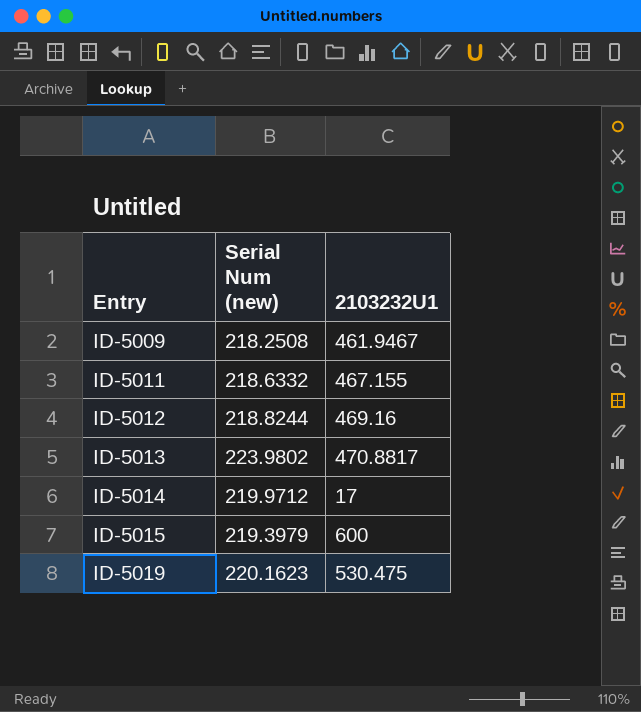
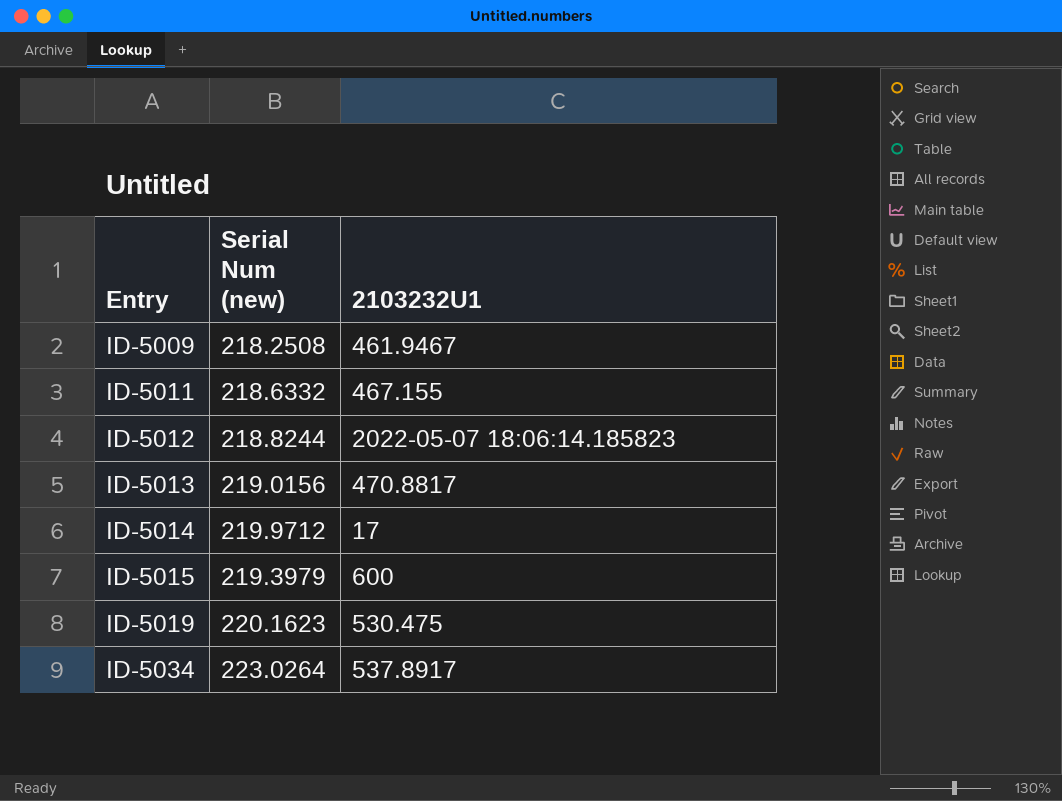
ID-5012 | 2103232U1: 469.16 -> 2022-05-07 18:06:14.185823
ID-5013 | Serial Num (new): 223.9802 -> 219.0156
row ID-5034: none -> 223.0264 | 537.8917

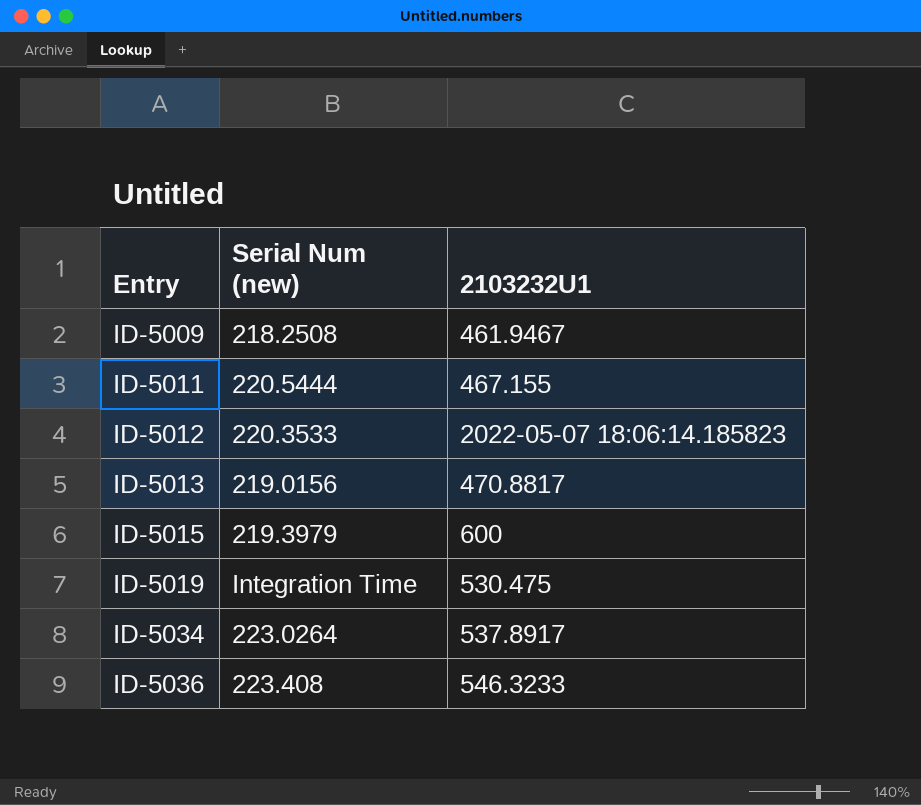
row ID-5014: 219.9712 | 17 -> none
ID-5011 | Serial Num (new): 218.6332 -> 220.5444
ID-5012 | Serial Num (new): 218.8244 -> 220.3533
ID-5019 | Serial Num (new): 220.1623 -> Integration Time
row ID-5036: none -> 223.408 | 546.3233

